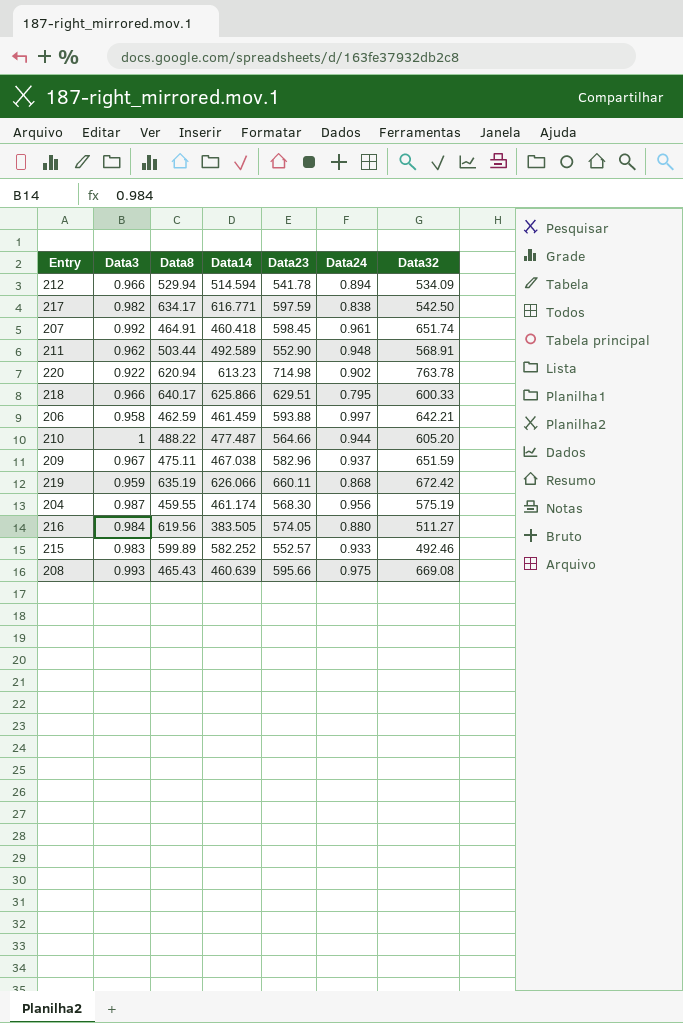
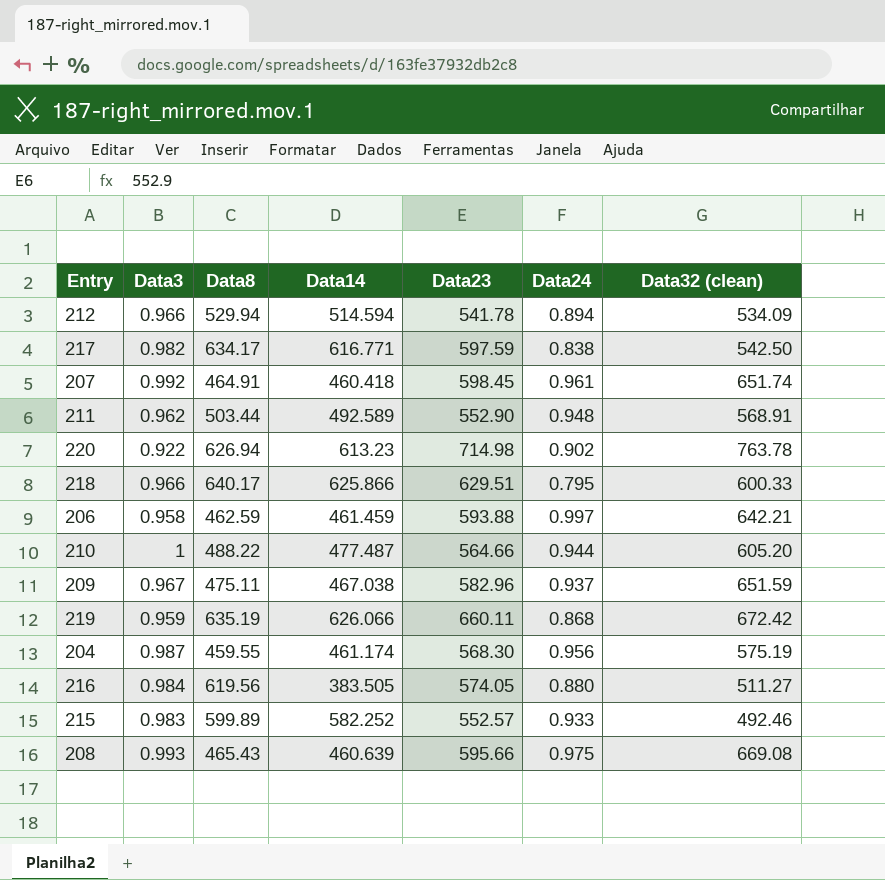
column name: Data32 -> Data32 (clean)
220 | Data8: 620.94 -> 626.94

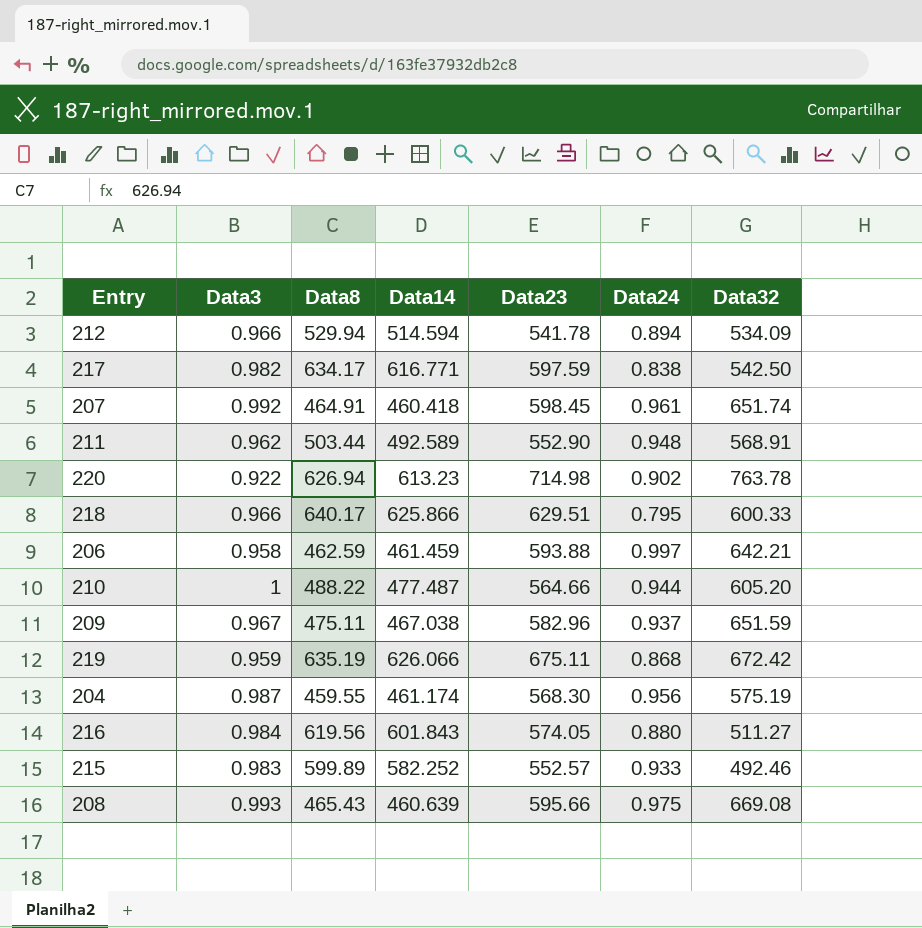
column name: Data32 (clean) -> Data32
219 | Data23: 660.11 -> 675.11
216 | Data14: 383.505 -> 601.843

